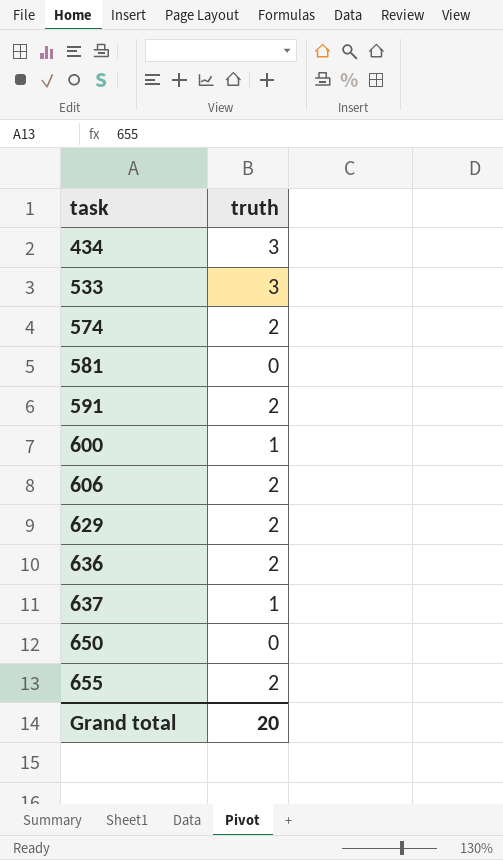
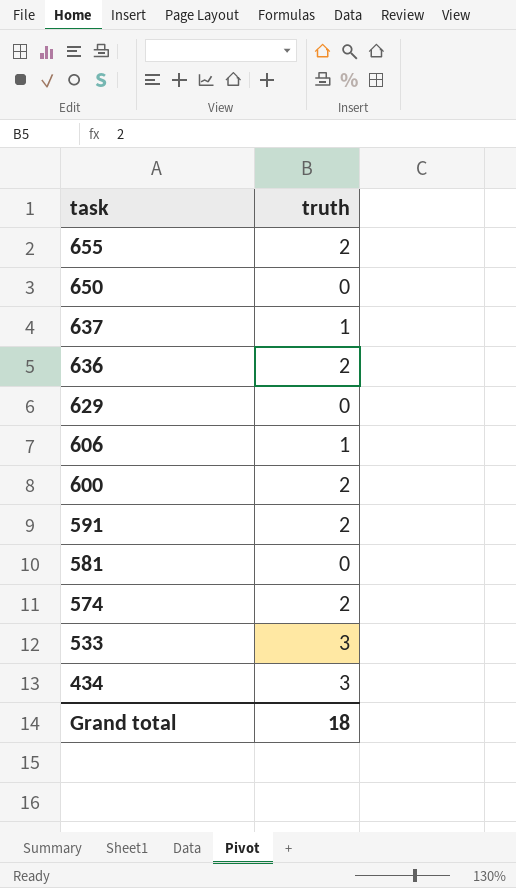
row order: task ascending -> task descending
629 | truth: 2 -> 0
606 | truth: 2 -> 1
600 | truth: 1 -> 2
Grand total | truth: 20 -> 18

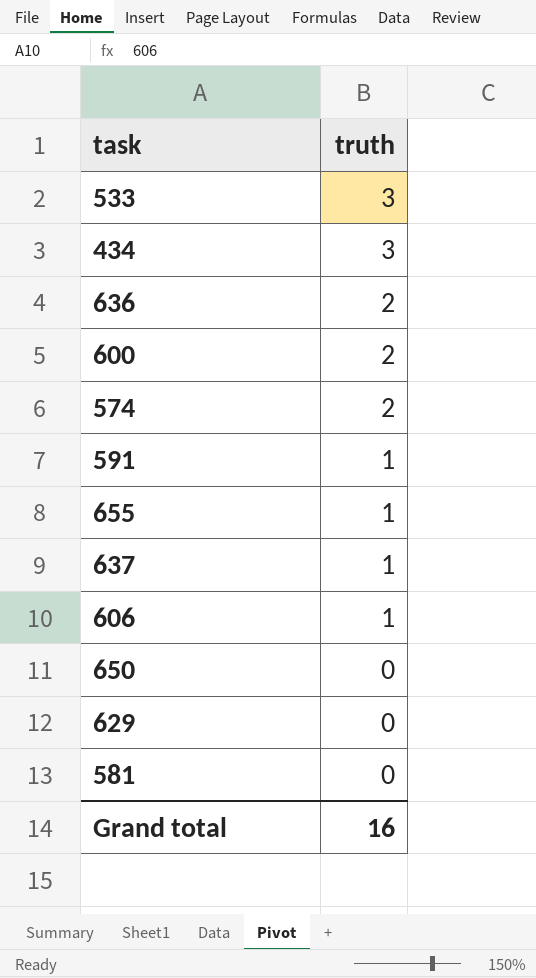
row order: task descending -> truth descending
591 | truth: 2 -> 1
655 | truth: 2 -> 1
Grand total | truth: 18 -> 16

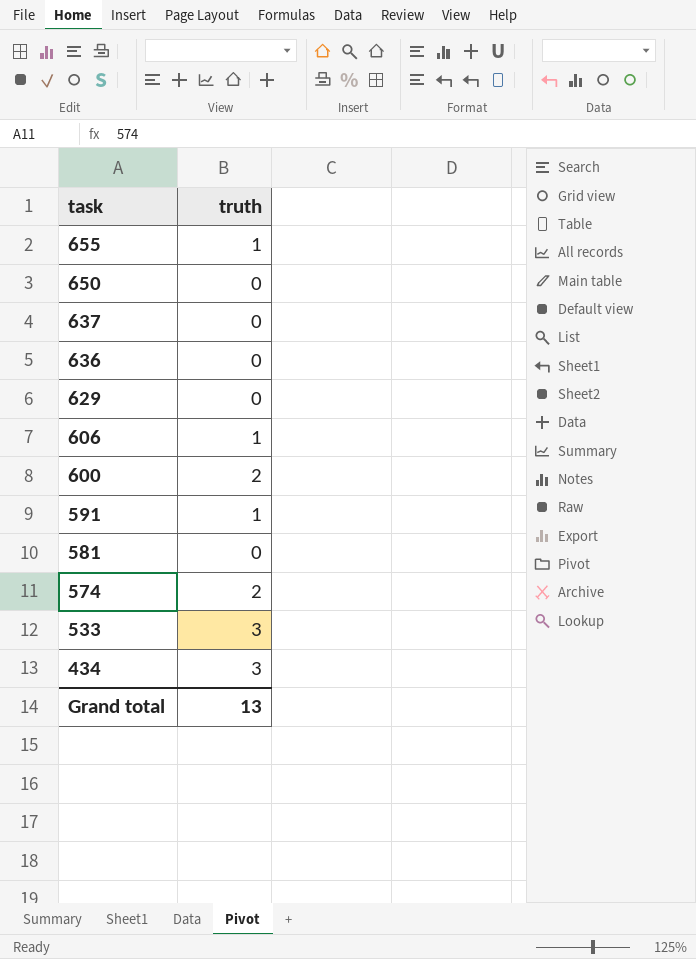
row order: truth descending -> task descending
637 | truth: 1 -> 0
636 | truth: 2 -> 0
Grand total | truth: 16 -> 13

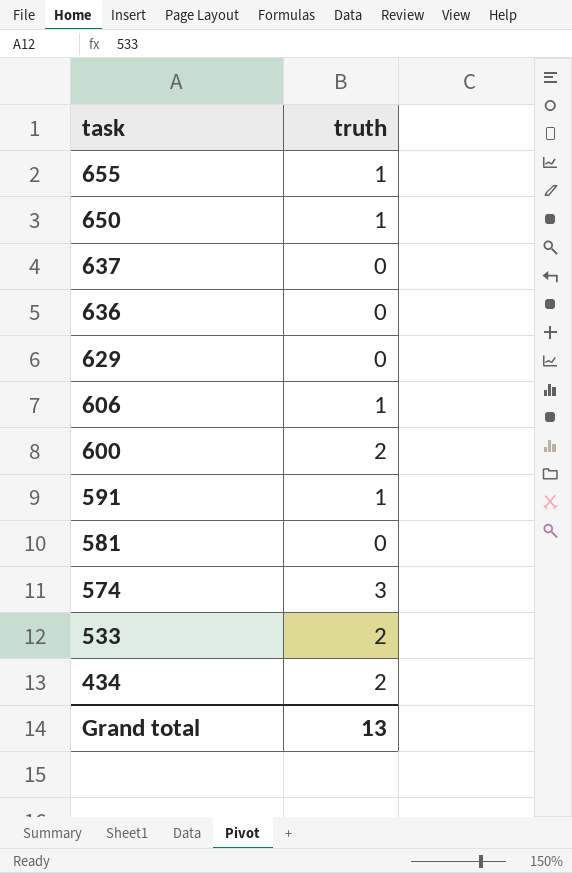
650 | truth: 0 -> 1
574 | truth: 2 -> 3
533 | truth: 3 -> 2
434 | truth: 3 -> 2

